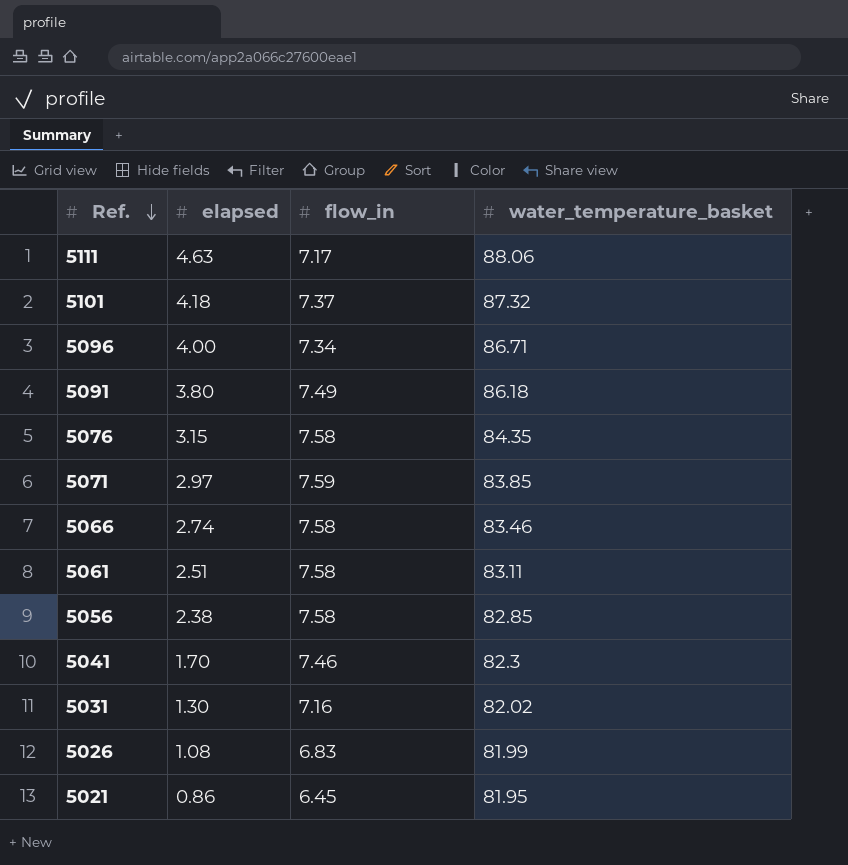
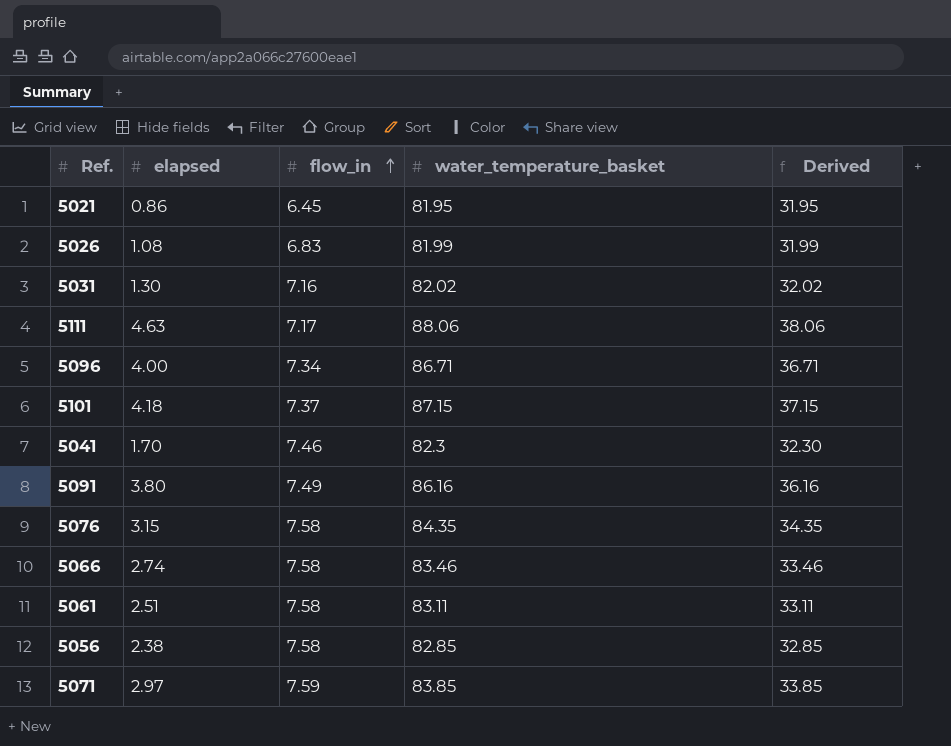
row order: Ref. descending -> flow_in ascending
column Derived | formula: none -> [water_temperature_basket] - 50
5101 | water_temperature_basket: 87.32 -> 87.15
5091 | water_temperature_basket: 86.18 -> 86.16

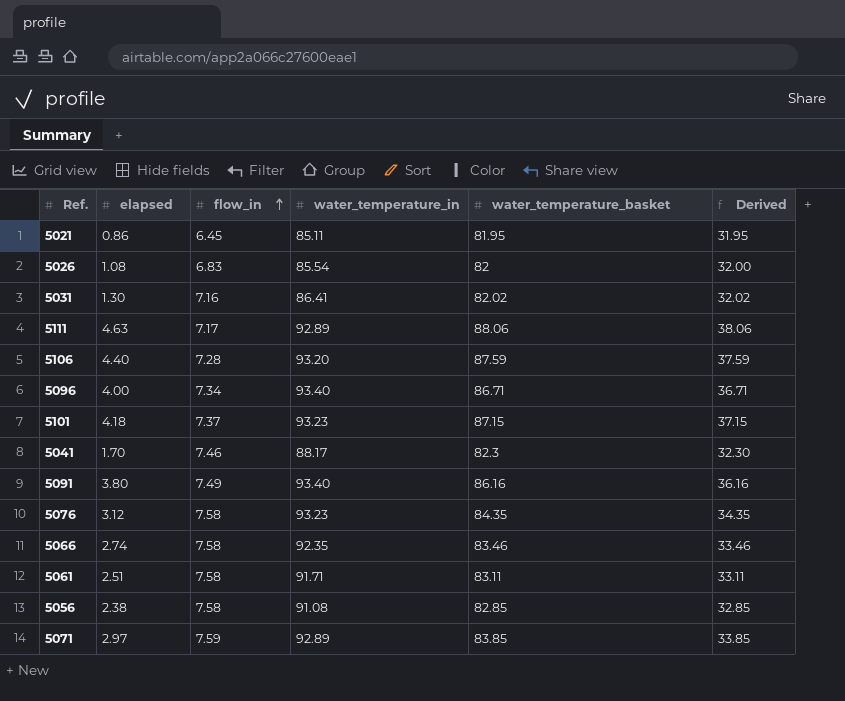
column water_temperature_in | position: none -> 4
5026 | water_temperature_basket: 81.99 -> 82
5026 | Derived: 31.99 -> 32.00
row 5106: none -> 4.40 | 7.28 | 93.20 | 87.59 | 37.59
5076 | elapsed: 3.15 -> 3.12

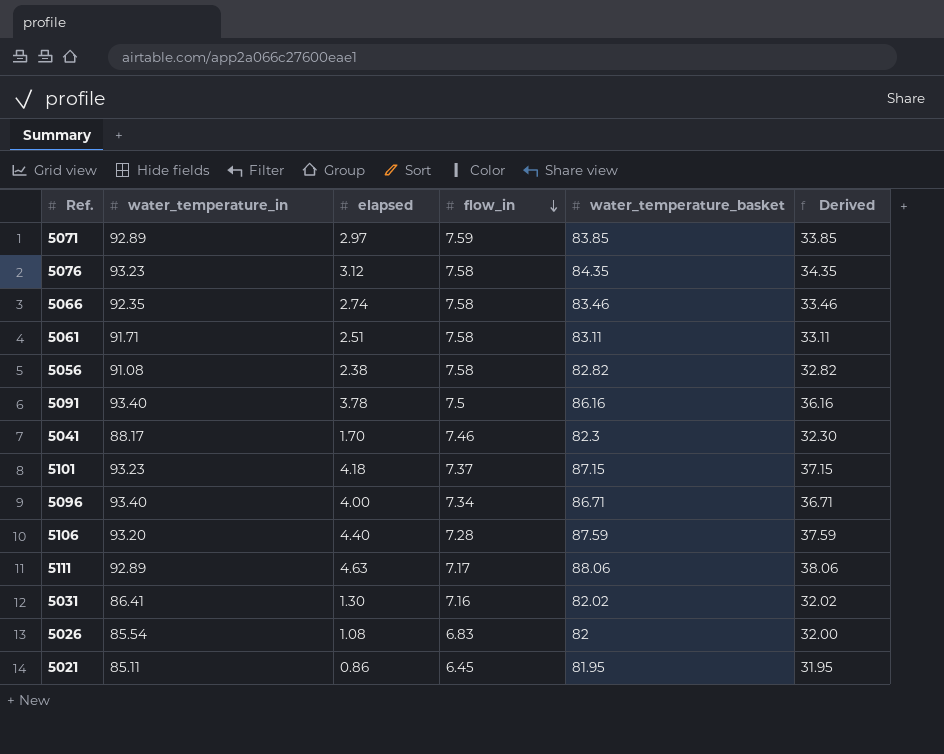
row order: flow_in ascending -> flow_in descending
column water_temperature_in | position: 4 -> 2
5056 | water_temperature_basket: 82.85 -> 82.82
5056 | Derived: 32.85 -> 32.82
5091 | elapsed: 3.80 -> 3.78
5091 | flow_in: 7.49 -> 7.5

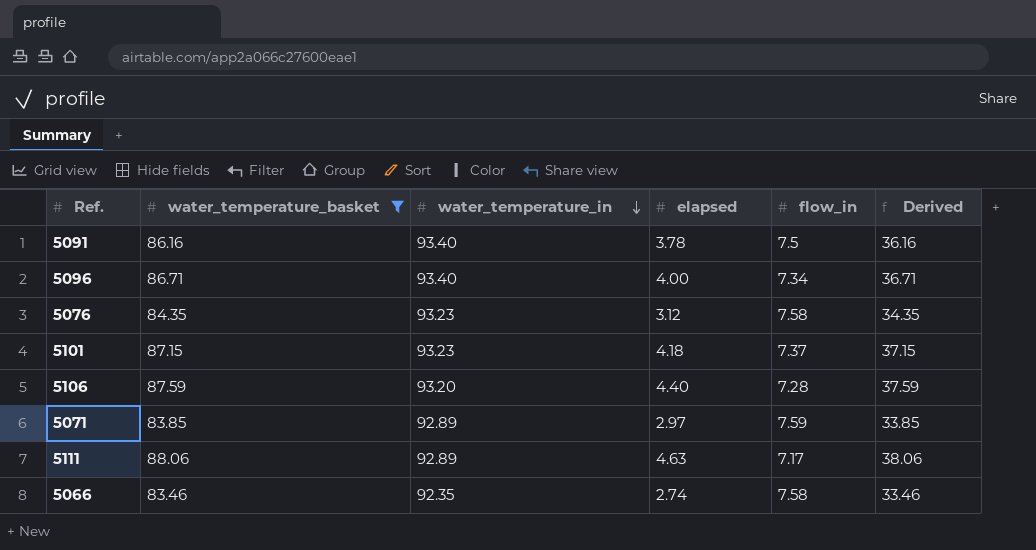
filter: none -> water_temperature_basket >= 83.46
row order: flow_in descending -> water_temperature_in descending
column water_temperature_basket | position: 5 -> 2

